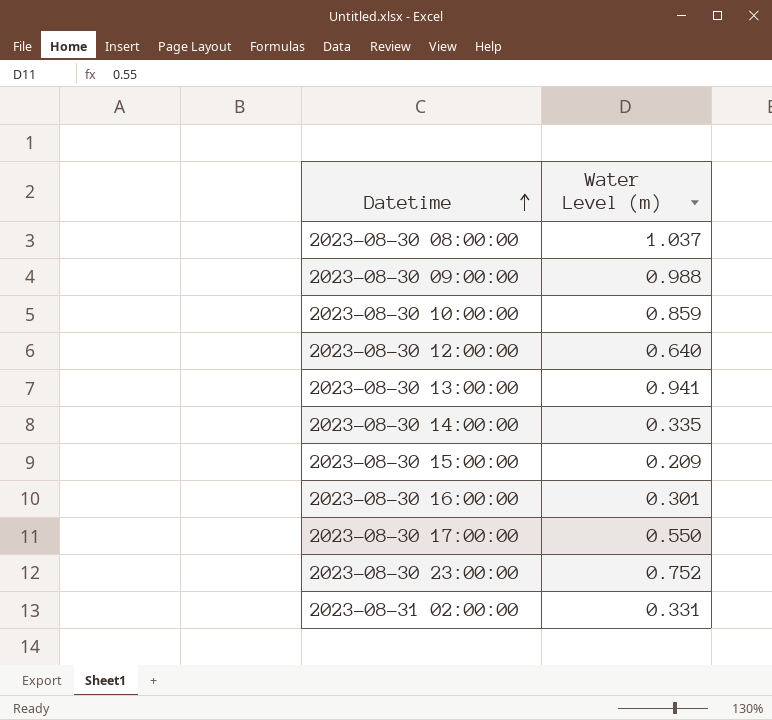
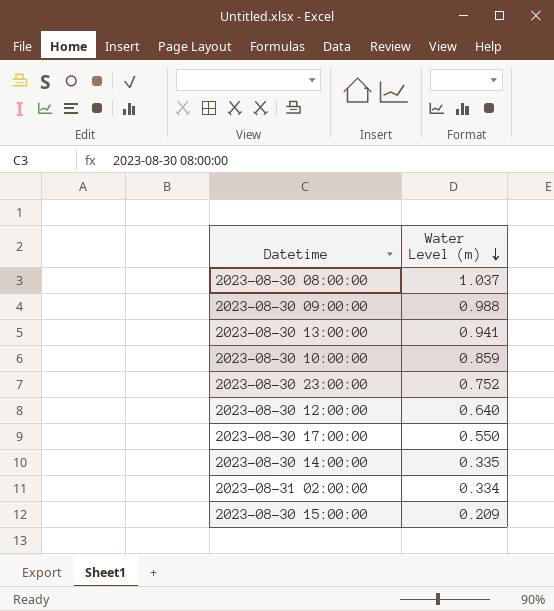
row order: Datetime ascending -> Water Level (m) descending
row 2023-08-30 16:00:00: 0.301 -> none
2023-08-31 02:00:00 | Water Level (m): 0.331 -> 0.334

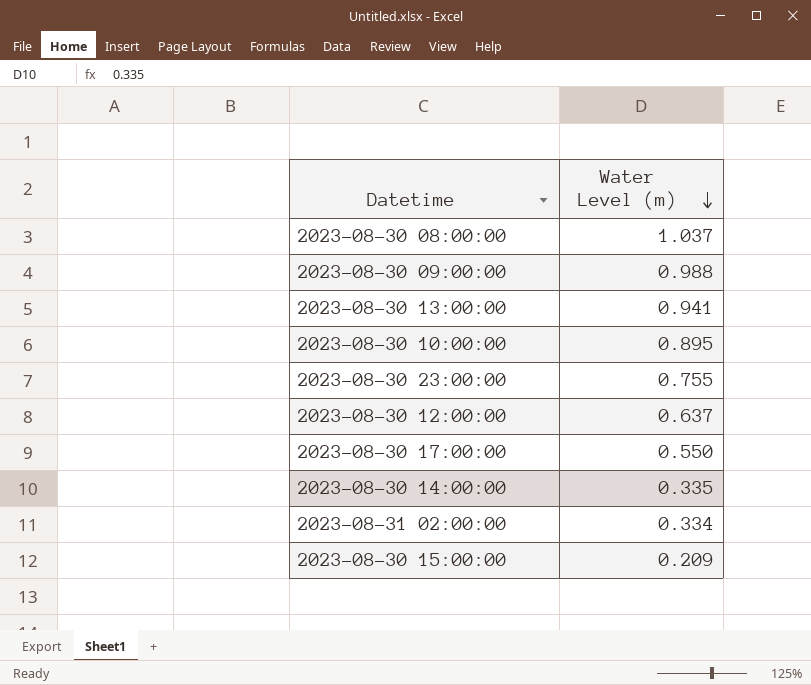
2023-08-30 10:00:00 | Water Level (m): 0.859 -> 0.895
2023-08-30 23:00:00 | Water Level (m): 0.752 -> 0.755
2023-08-30 12:00:00 | Water Level (m): 0.640 -> 0.637

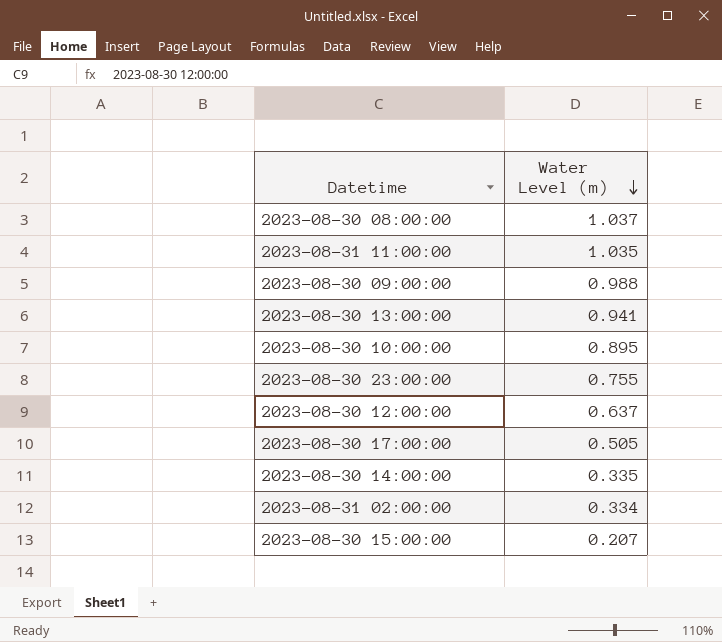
row 2023-08-31 11:00:00: none -> 1.035
2023-08-30 17:00:00 | Water Level (m): 0.550 -> 0.505
2023-08-30 15:00:00 | Water Level (m): 0.209 -> 0.207

